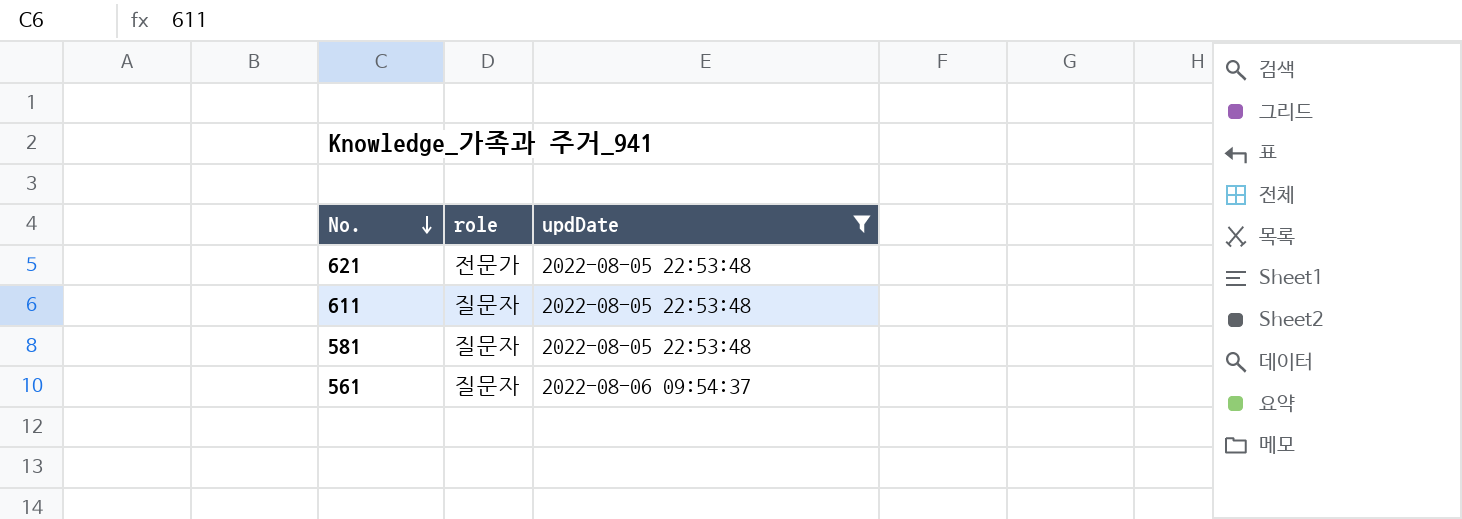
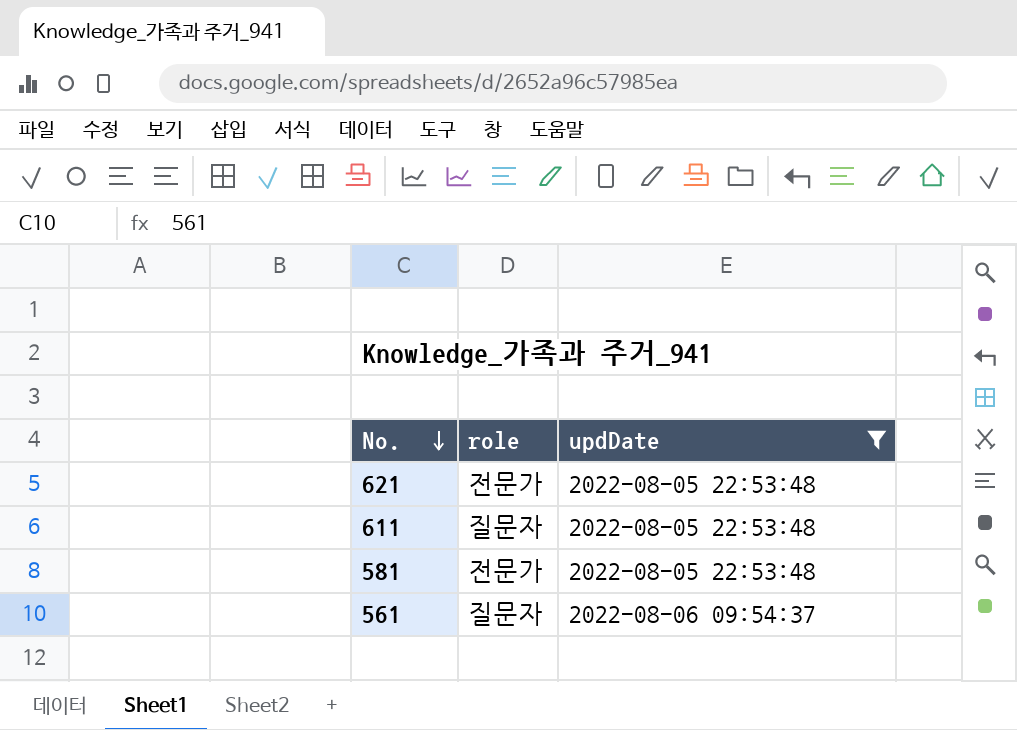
581 | role: 질문자 -> 전문가

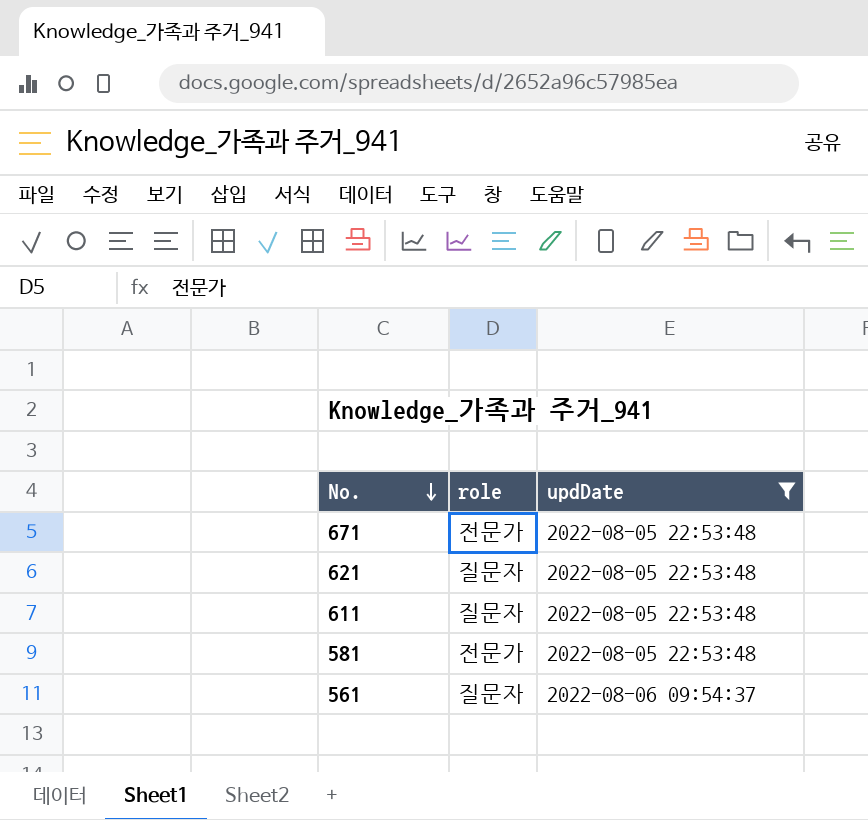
row 671: none -> 전문가 | 2022-08-05 22:53:48
621 | role: 전문가 -> 질문자

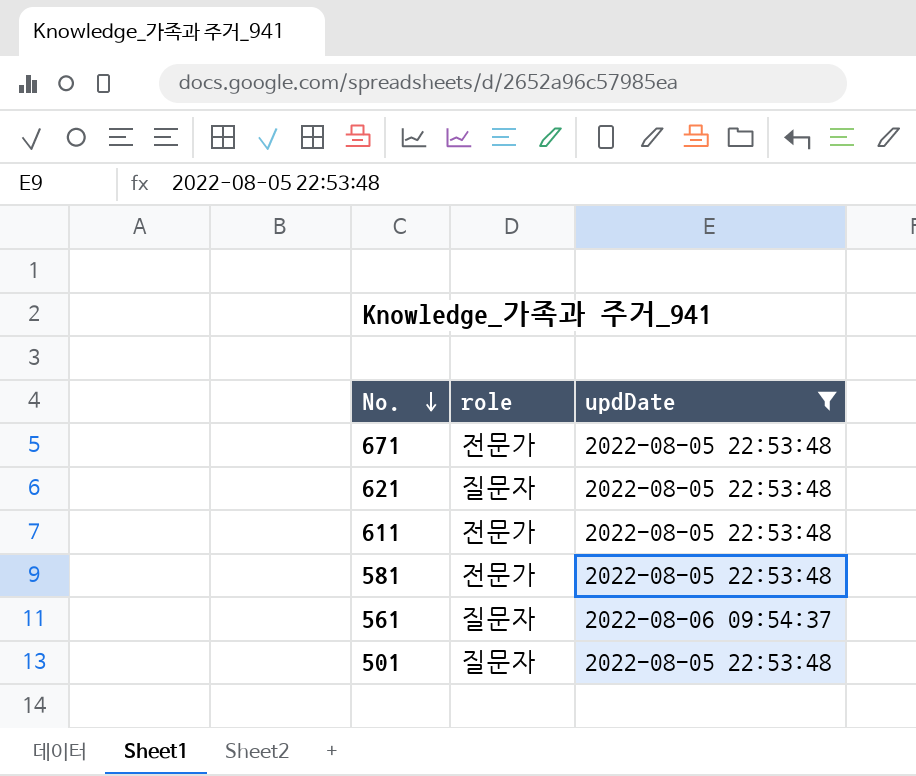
611 | role: 질문자 -> 전문가
row 501: none -> 질문자 | 2022-08-05 22:53:48

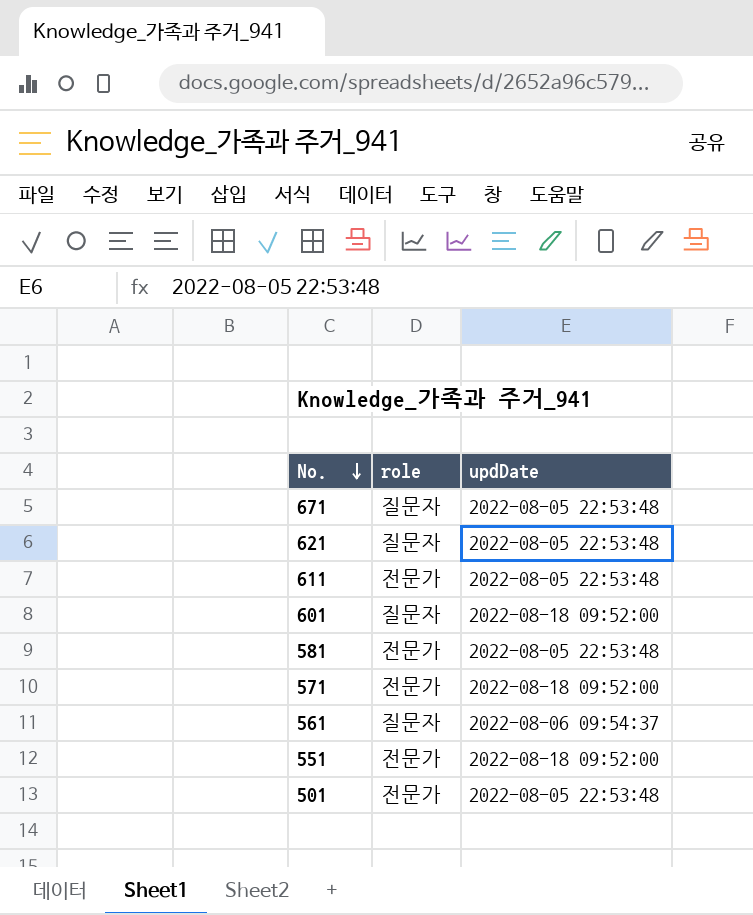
filter: updDate != 2022-08-18 09:52:00 -> none
671 | role: 전문가 -> 질문자
501 | role: 질문자 -> 전문가

